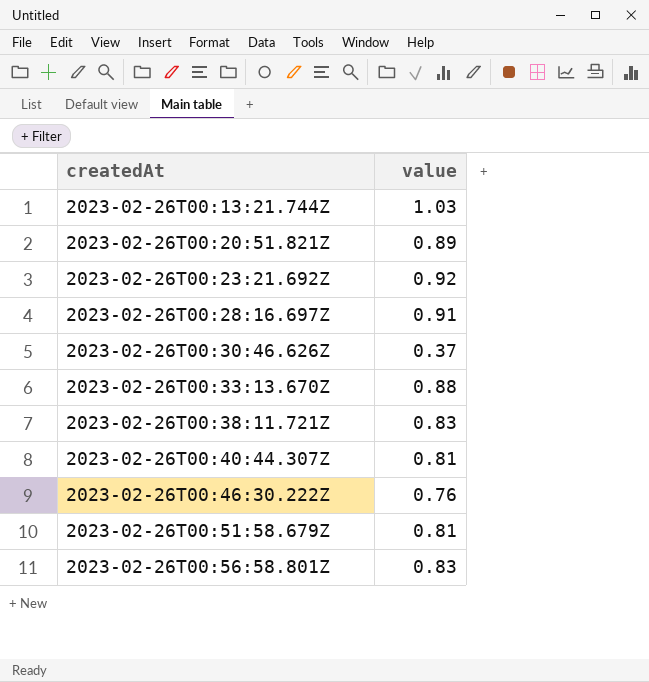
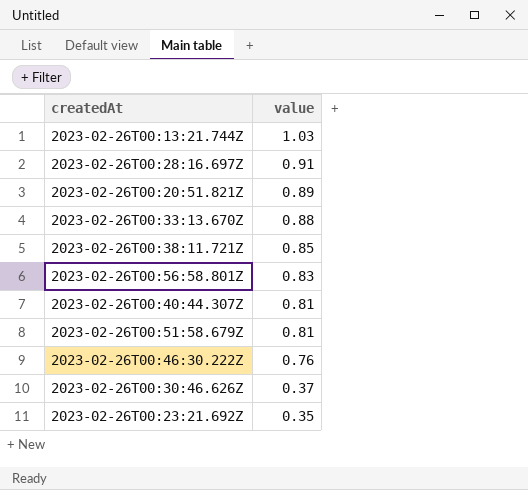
row order: createdAt ascending -> value descending
2023-02-26T00:38:11.721Z | value: 0.83 -> 0.85
2023-02-26T00:23:21.692Z | value: 0.92 -> 0.35

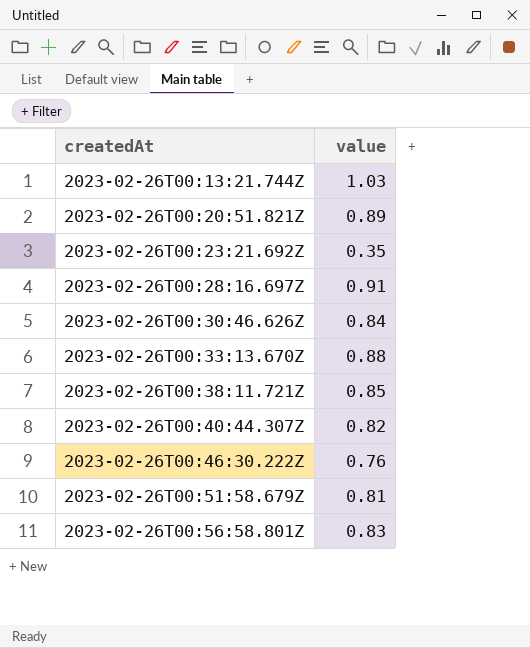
row order: value descending -> createdAt ascending
2023-02-26T00:30:46.626Z | value: 0.37 -> 0.84
2023-02-26T00:40:44.307Z | value: 0.81 -> 0.82

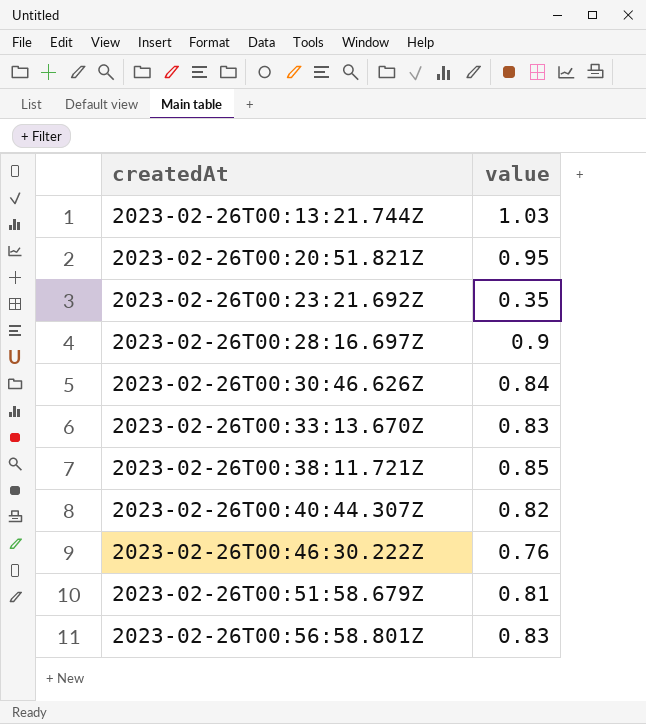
2023-02-26T00:20:51.821Z | value: 0.89 -> 0.95
2023-02-26T00:28:16.697Z | value: 0.91 -> 0.9
2023-02-26T00:33:13.670Z | value: 0.88 -> 0.83

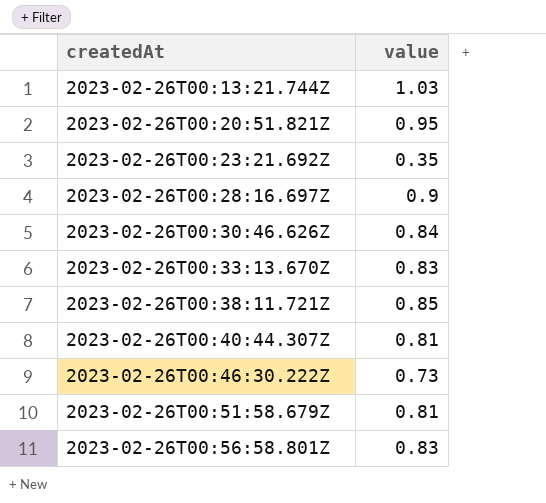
2023-02-26T00:40:44.307Z | value: 0.82 -> 0.81
2023-02-26T00:46:30.222Z | value: 0.76 -> 0.73

